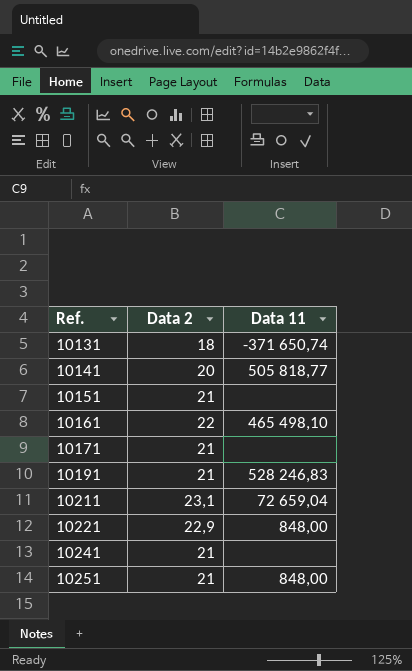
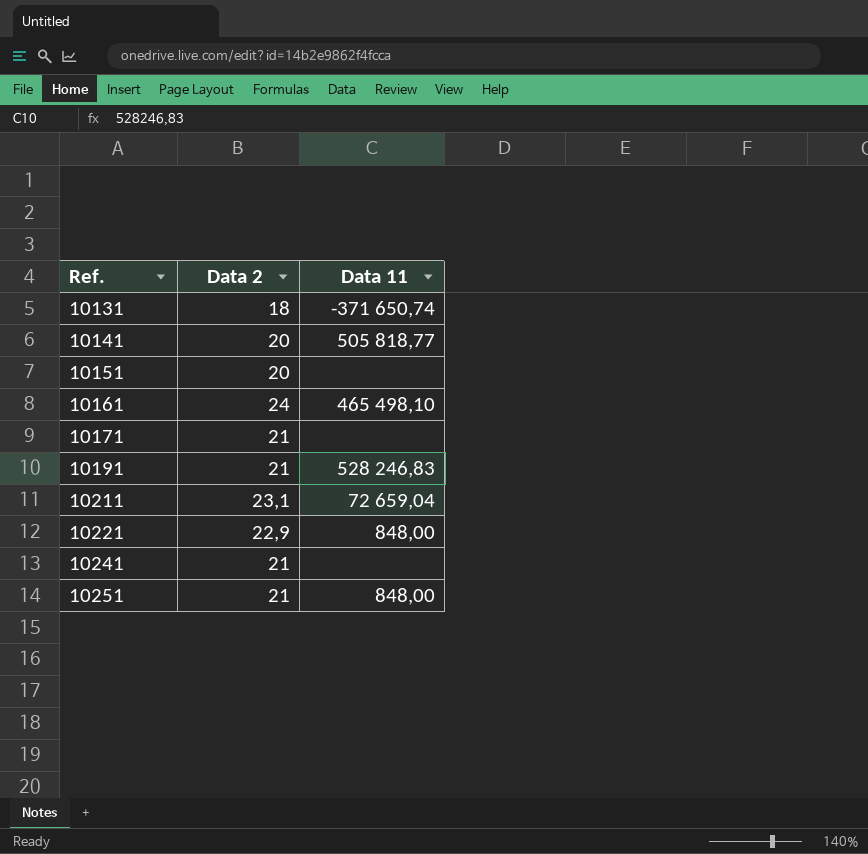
10151 | Data 2: 21 -> 20
10161 | Data 2: 22 -> 24

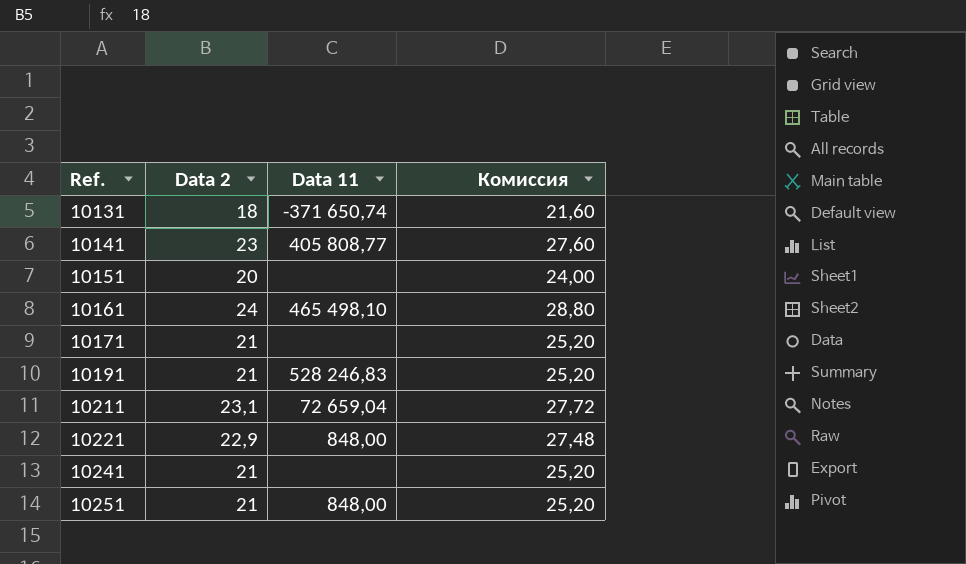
column Комиссия | formula: none -> [Data 2] * 1,2
10141 | Data 2: 20 -> 23
10141 | Data 11: 505 818,77 -> 405 808,77

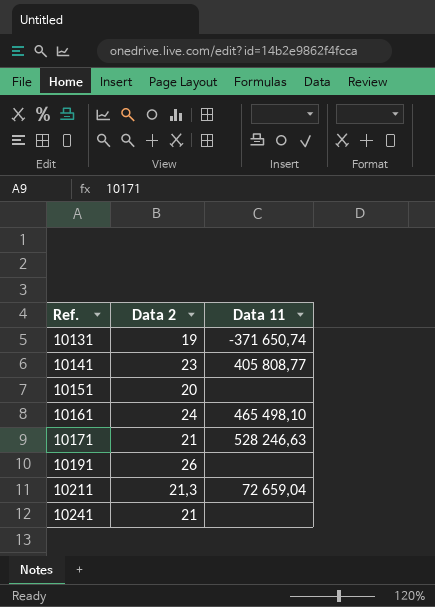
column Комиссия | formula: [Data 2] * 1,2 -> none
row 10221: 22,9 | 848,00 | 27,48 -> none
row 10251: 21 | 848,00 | 25,20 -> none
10131 | Data 2: 18 -> 19
10171 | Data 11: none -> 528 246,63
10191 | Data 2: 21 -> 26
10191 | Data 11: 528 246,83 -> none
10211 | Data 2: 23,1 -> 21,3

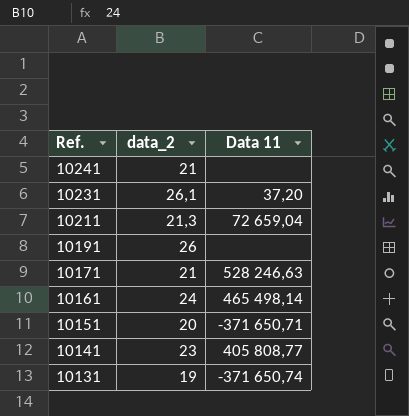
row order: Ref. ascending -> Ref. descending
column name: Data 2 -> data_2
row 10231: none -> 26,1 | 37,20
10161 | Data 11: 465 498,10 -> 465 498,14
10151 | Data 11: none -> -371 650,71

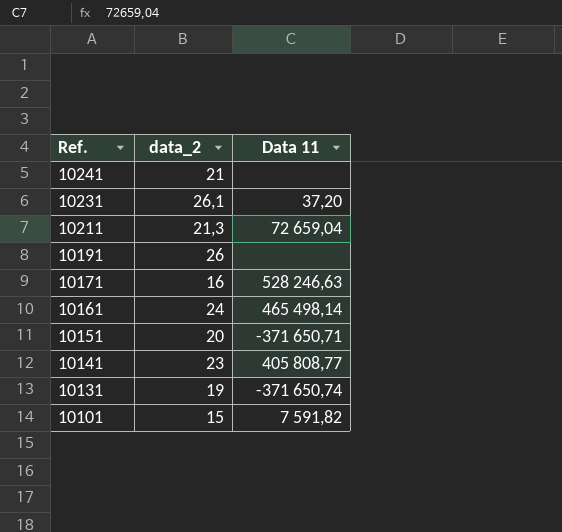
10171 | data_2: 21 -> 16
row 10101: none -> 15 | 7 591,82

